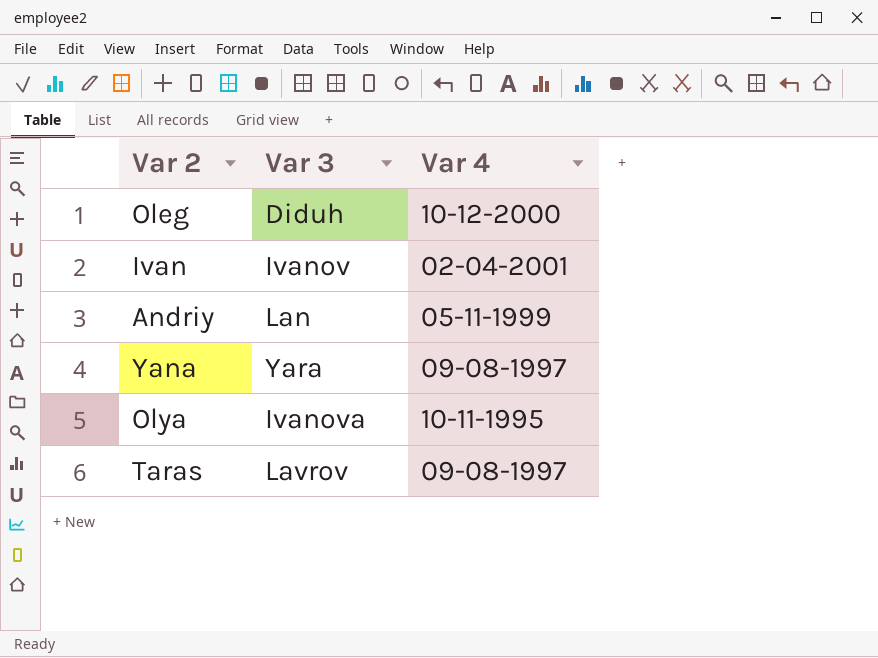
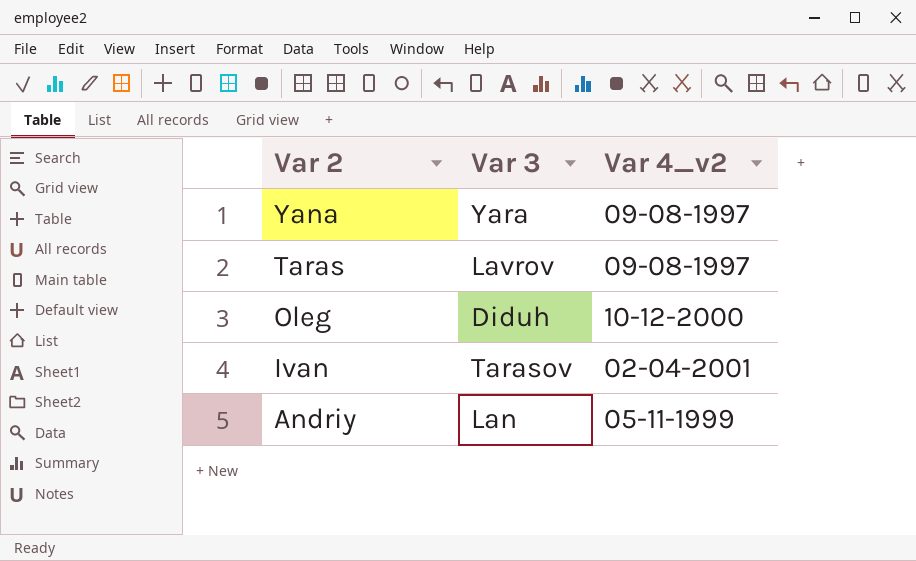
row order: none -> Var 2 descending
column name: Var 4 -> Var 4_v2
row Olya: Ivanova | 10-11-1995 -> none
Ivan | Var 3: Ivanov -> Tarasov

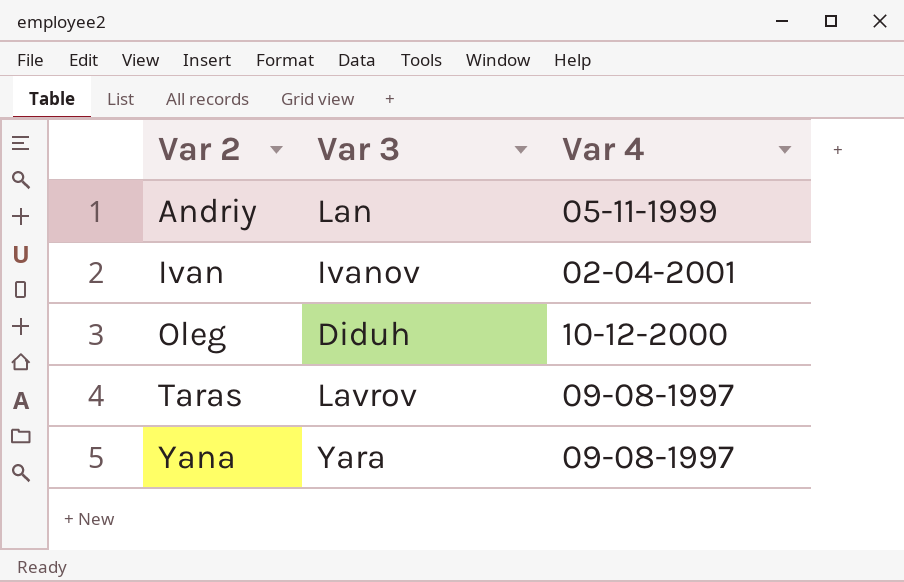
row order: Var 2 descending -> Var 2 ascending
column name: Var 4_v2 -> Var 4
Ivan | Var 3: Tarasov -> Ivanov

